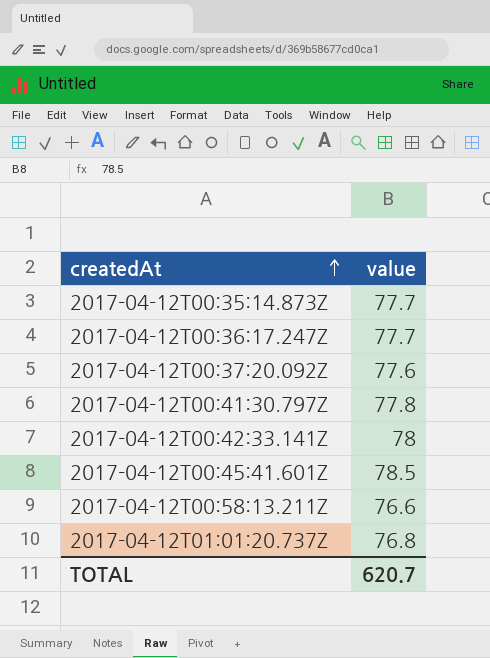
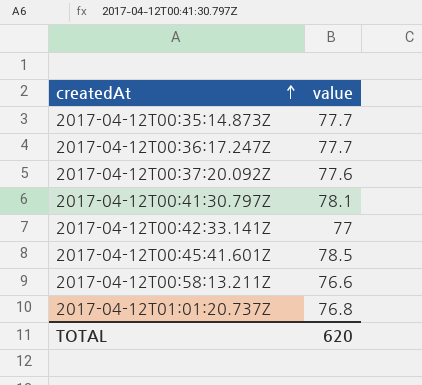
2017-04-12T00:41:30.797Z | value: 77.8 -> 78.1
2017-04-12T00:42:33.141Z | value: 78 -> 77
TOTAL | value: 620.7 -> 620

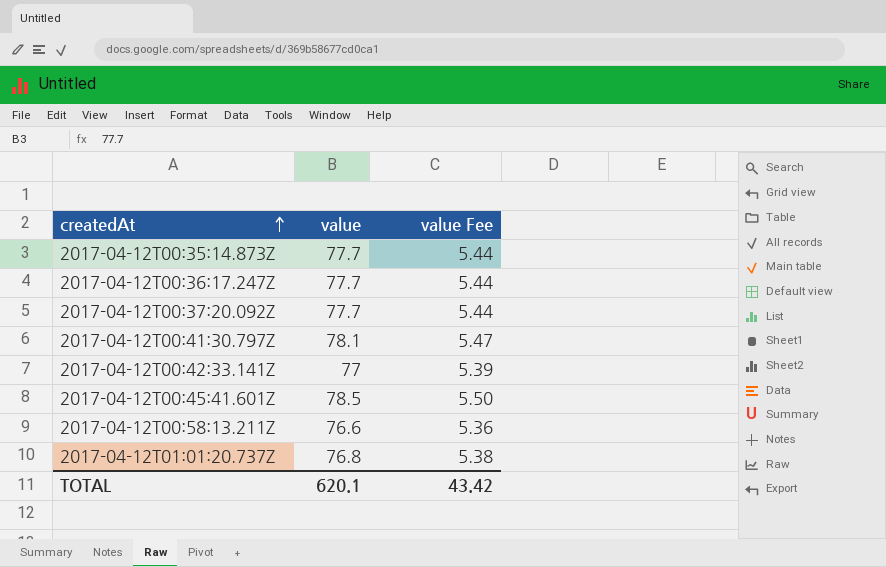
column value Fee | formula: none -> [value] * 0.07
2017-04-12T00:37:20.092Z | value: 77.6 -> 77.7
TOTAL | value: 620 -> 620.1

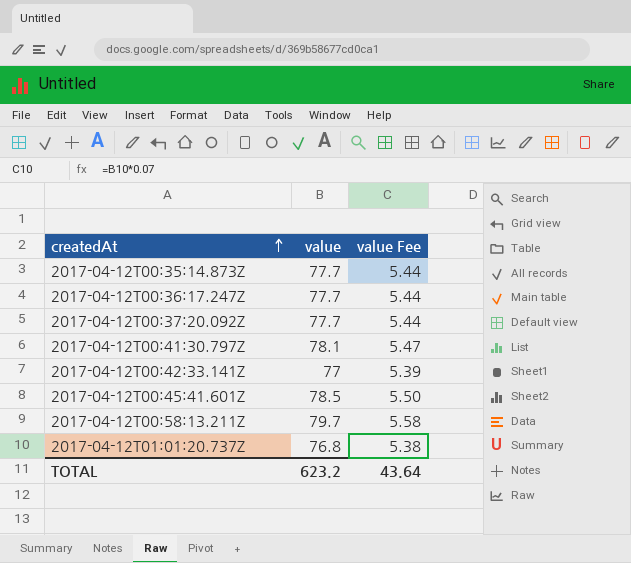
2017-04-12T00:58:13.211Z | value: 76.6 -> 79.7
2017-04-12T00:58:13.211Z | value Fee: 5.36 -> 5.58
TOTAL | value: 620.1 -> 623.2
TOTAL | value Fee: 43.42 -> 43.64

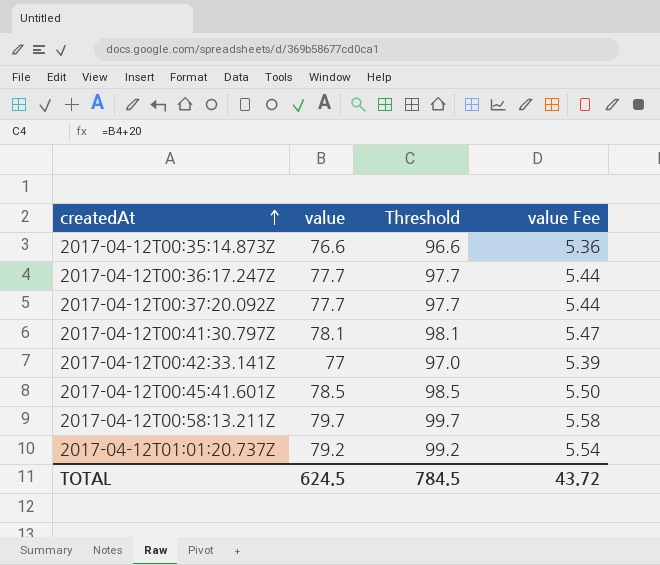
column Threshold | formula: none -> [value] + 20
2017-04-12T00:35:14.873Z | value: 77.7 -> 76.6
2017-04-12T00:35:14.873Z | value Fee: 5.44 -> 5.36
2017-04-12T01:01:20.737Z | value: 76.8 -> 79.2
2017-04-12T01:01:20.737Z | value Fee: 5.38 -> 5.54
TOTAL | value: 623.2 -> 624.5
TOTAL | value Fee: 43.64 -> 43.72

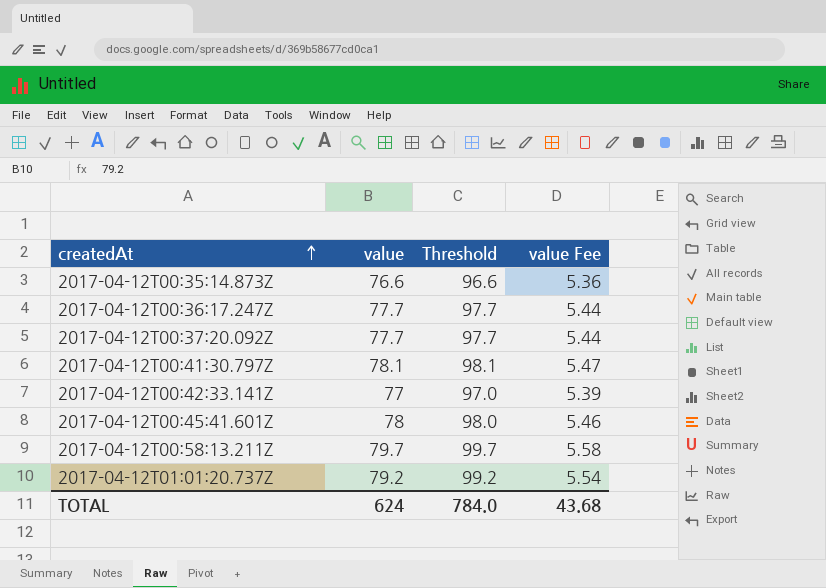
2017-04-12T00:45:41.601Z | value: 78.5 -> 78
2017-04-12T00:45:41.601Z | Threshold: 98.5 -> 98.0
2017-04-12T00:45:41.601Z | value Fee: 5.50 -> 5.46
TOTAL | value: 624.5 -> 624
TOTAL | Threshold: 784.5 -> 784.0
TOTAL | value Fee: 43.72 -> 43.68

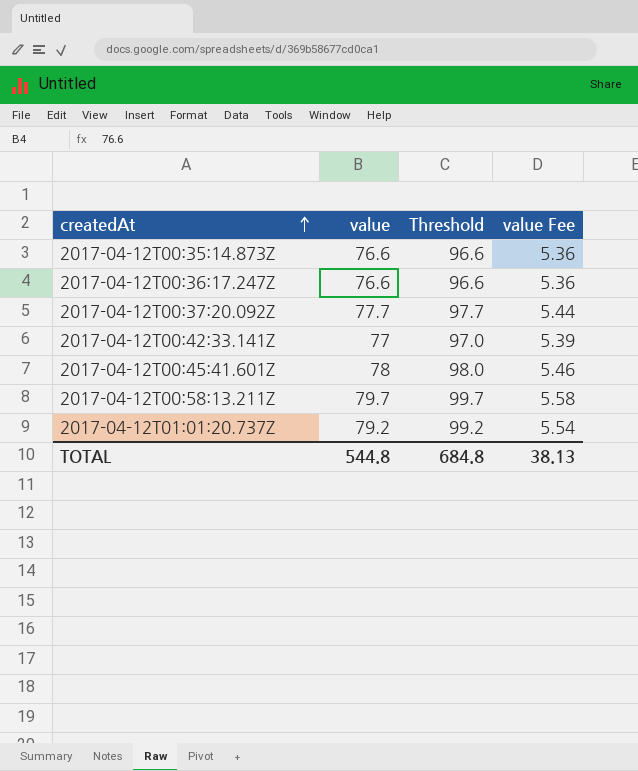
row 2017-04-12T00:41:30.797Z: 78.1 | 98.1 | 5.47 -> none
2017-04-12T00:36:17.247Z | value: 77.7 -> 76.6
2017-04-12T00:36:17.247Z | Threshold: 97.7 -> 96.6
2017-04-12T00:36:17.247Z | value Fee: 5.44 -> 5.36
TOTAL | value: 624 -> 544.8
TOTAL | Threshold: 784.0 -> 684.8
TOTAL | value Fee: 43.68 -> 38.13

